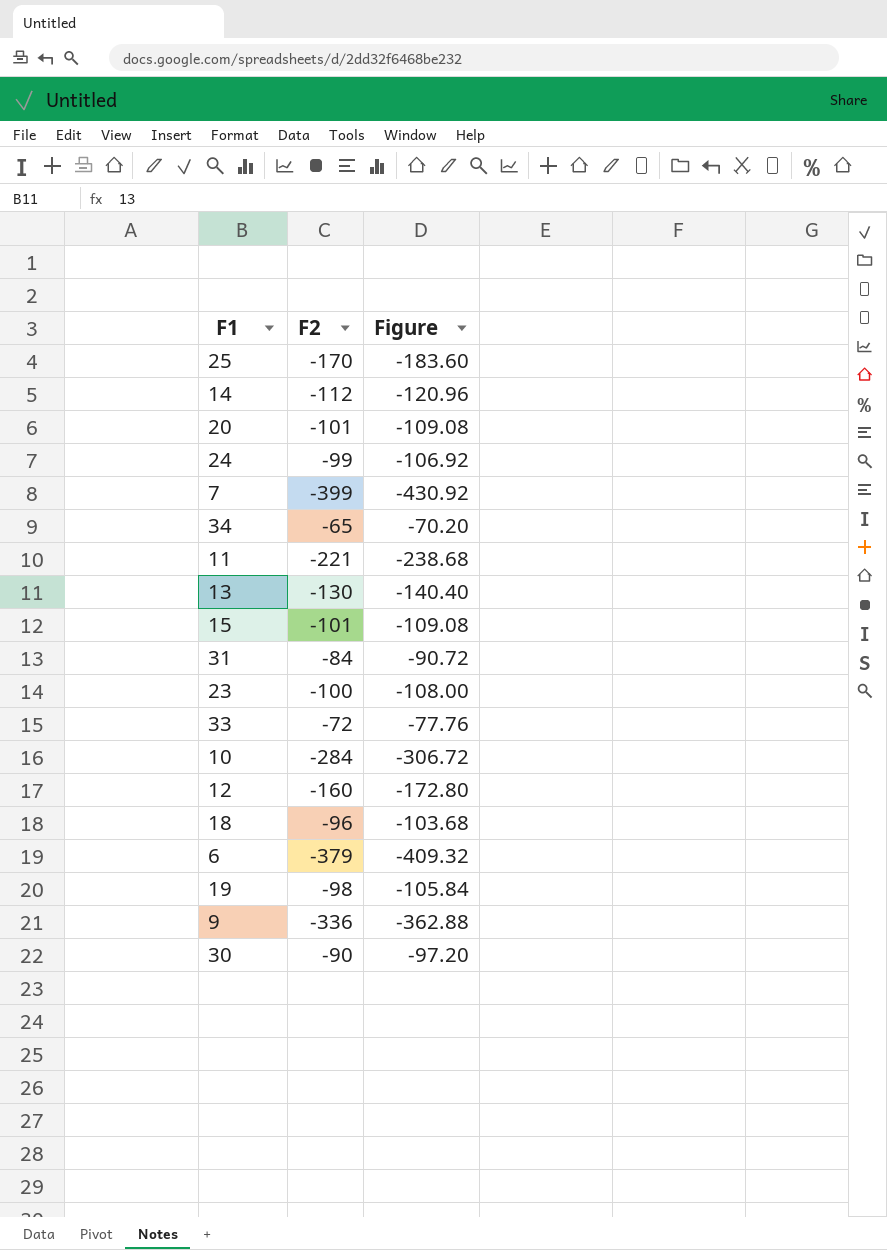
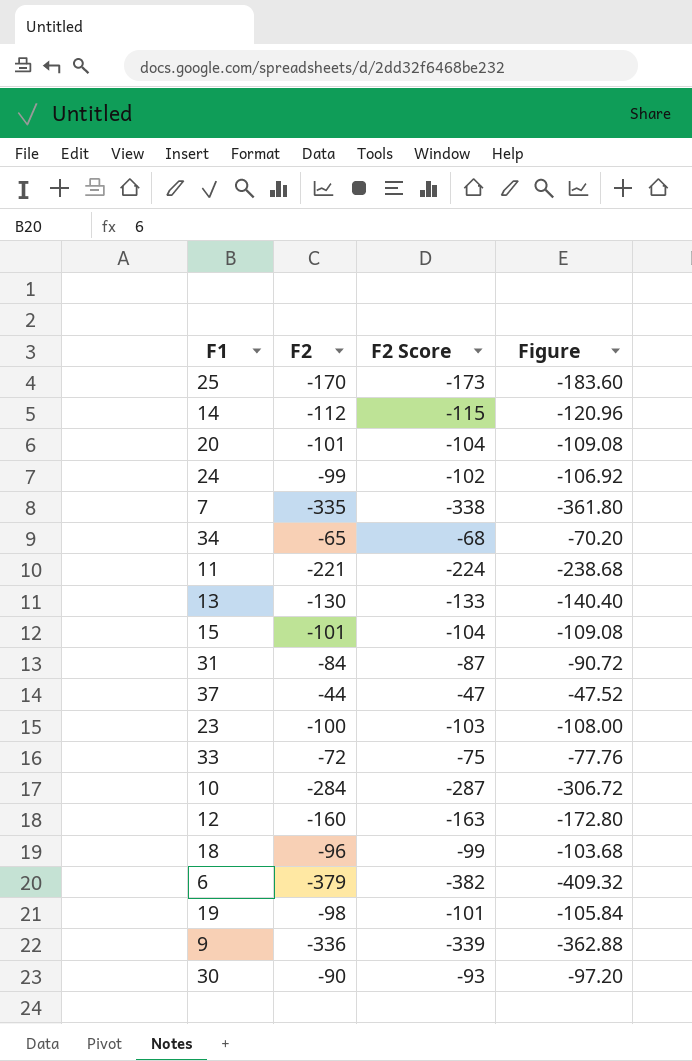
column F2 Score | formula: none -> [F2] - 3
7 | F2: -399 -> -335
7 | Figure: -430.92 -> -361.80
row 37: none -> -44 | -47 | -47.52

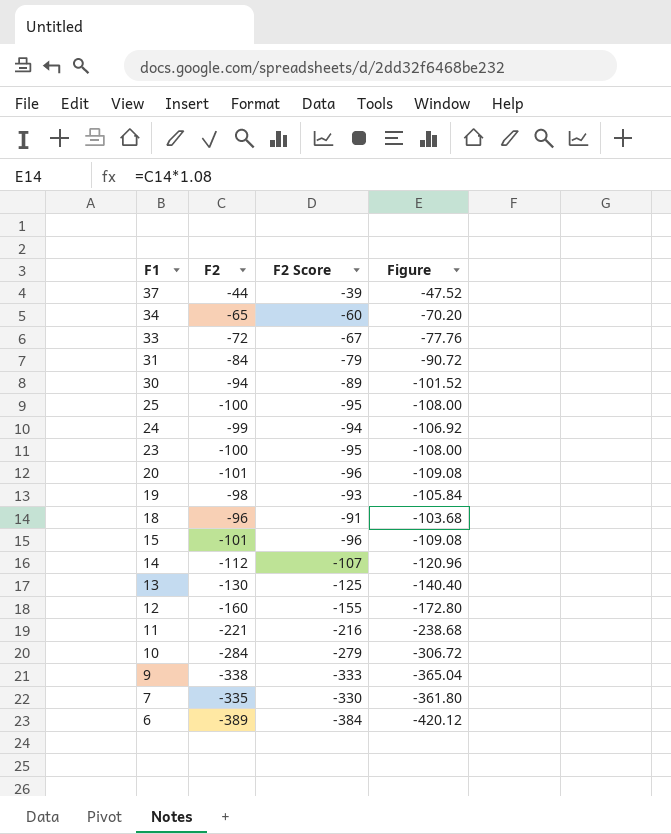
row order: none -> F1 descending
column F2 Score | formula: [F2] - 3 -> [F2] + 5
30 | F2: -90 -> -94
30 | Figure: -97.20 -> -101.52
25 | F2: -170 -> -100
25 | Figure: -183.60 -> -108.00
9 | F2: -336 -> -338
9 | Figure: -362.88 -> -365.04
6 | F2: -379 -> -389
6 | Figure: -409.32 -> -420.12

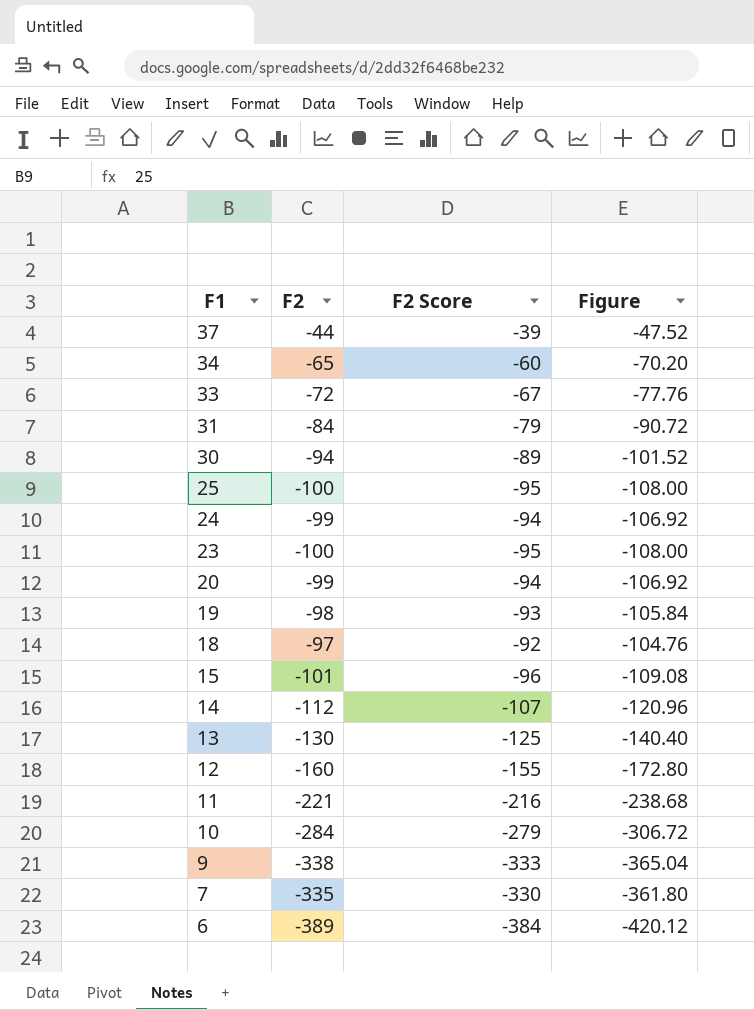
20 | F2: -101 -> -99
20 | F2 Score: -96 -> -94
20 | Figure: -109.08 -> -106.92
18 | F2: -96 -> -97
18 | F2 Score: -91 -> -92
18 | Figure: -103.68 -> -104.76

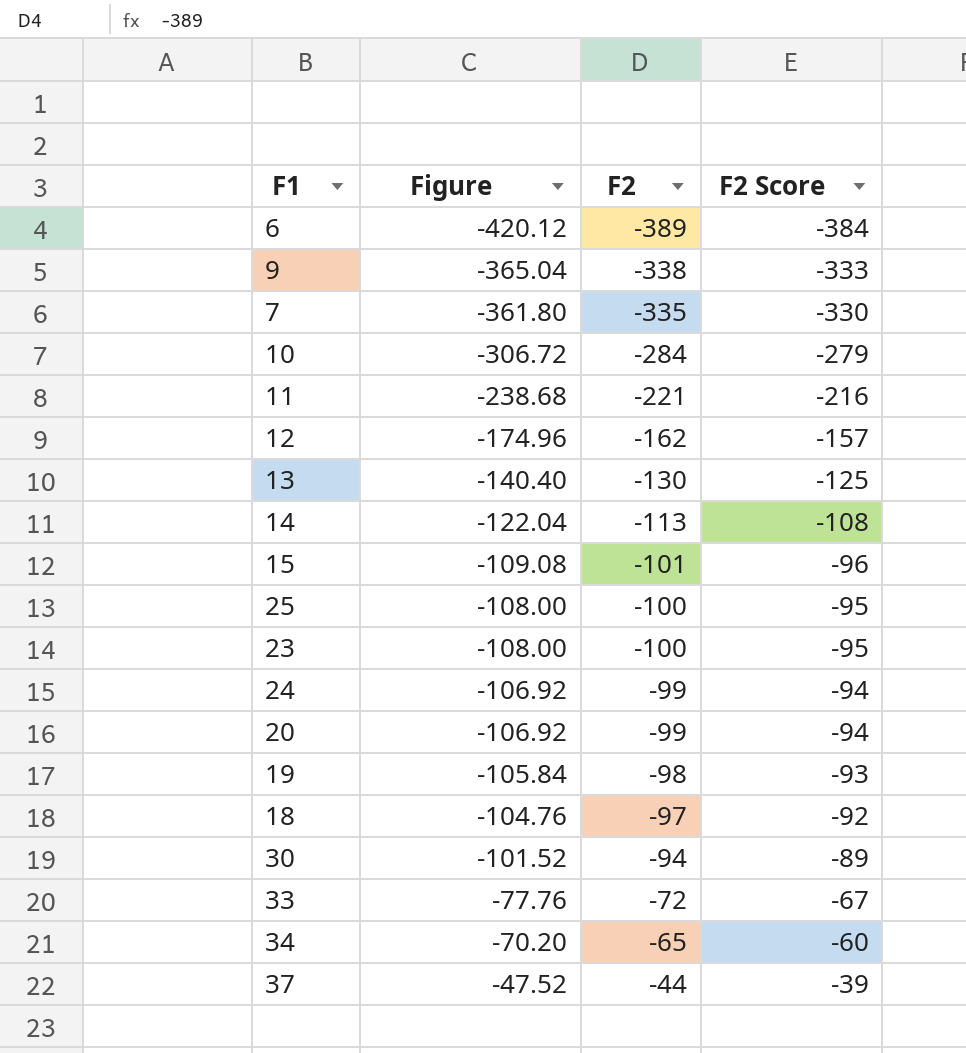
row order: F1 descending -> Figure ascending
column Figure | position: 4 -> 2
row 31: -84 | -79 | -90.72 -> none
12 | Figure: -172.80 -> -174.96
12 | F2: -160 -> -162
12 | F2 Score: -155 -> -157
14 | Figure: -120.96 -> -122.04
14 | F2: -112 -> -113
14 | F2 Score: -107 -> -108

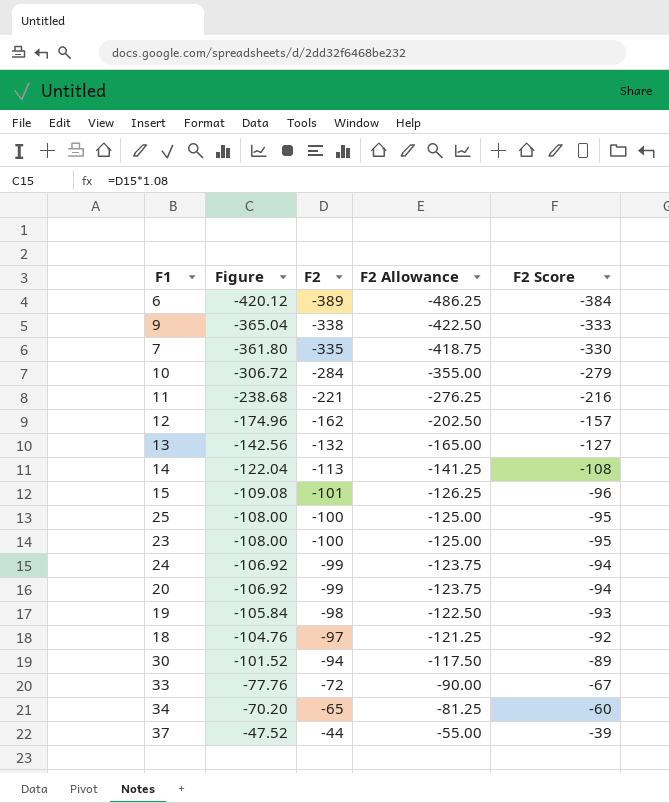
column F2 Allowance | formula: none -> [F2] * 1.25
13 | Figure: -140.40 -> -142.56
13 | F2: -130 -> -132
13 | F2 Score: -125 -> -127

